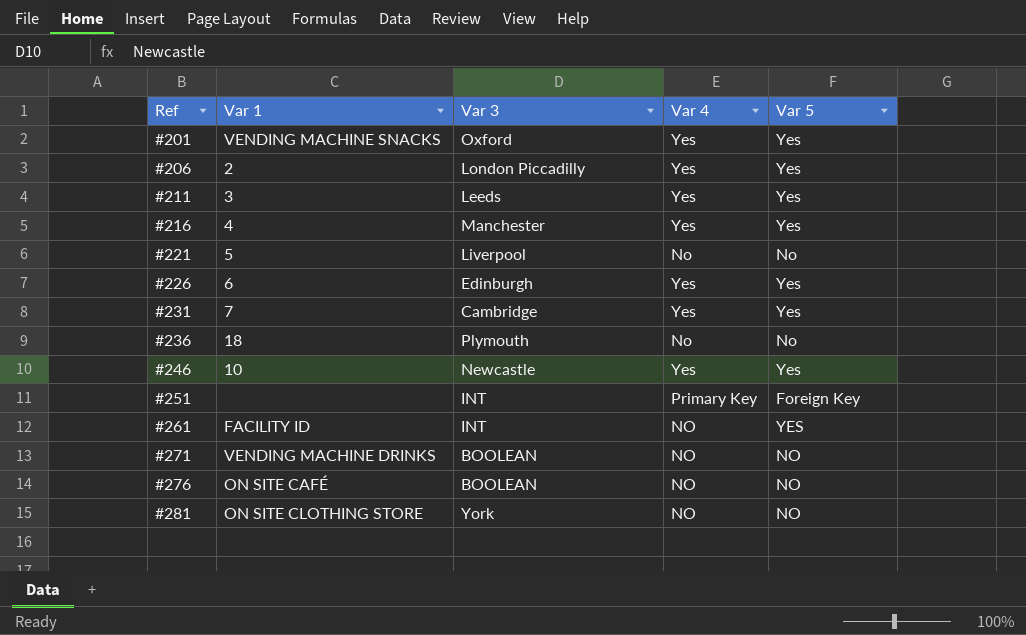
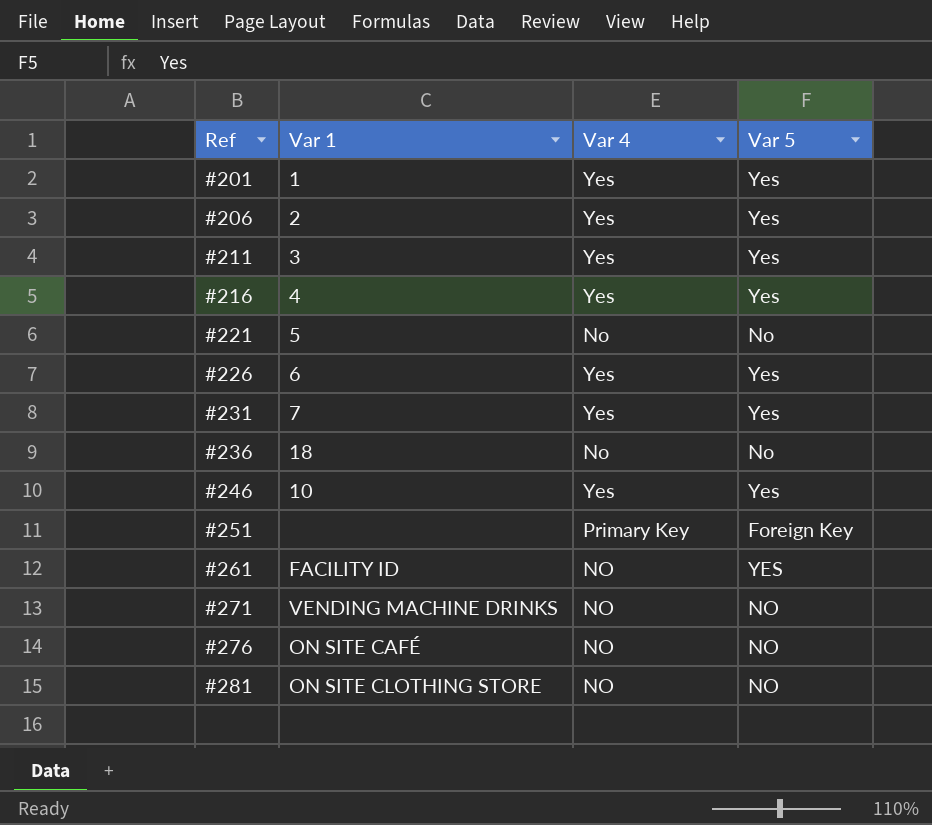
column Var 3 | position: 3 -> none
#201 | Var 1: VENDING MACHINE SNACKS -> 1

